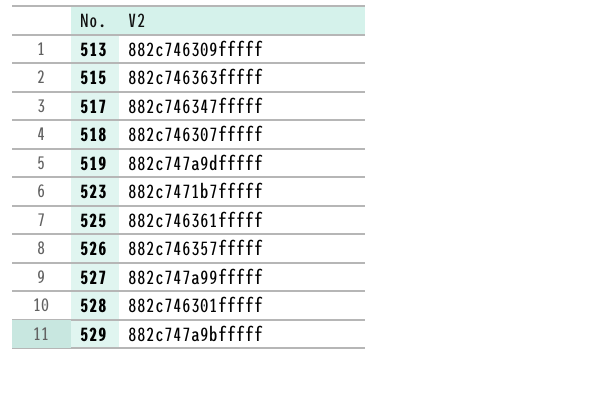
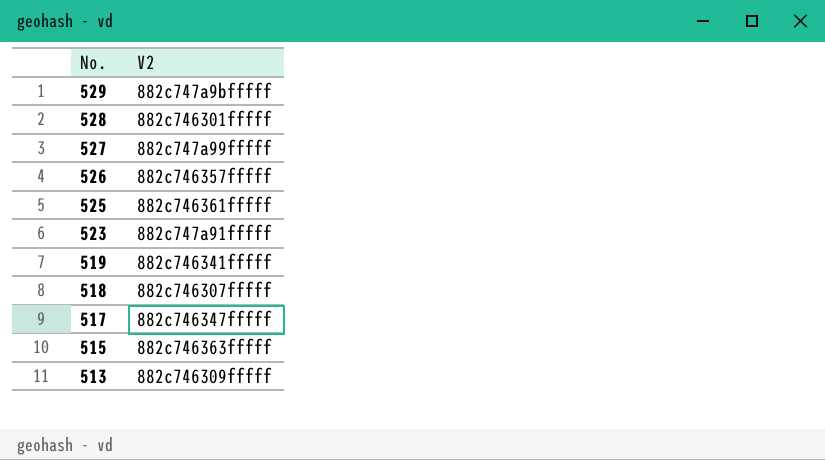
row order: No. ascending -> No. descending
523 | V2: 882c7471b7fffff -> 882c747a91fffff
519 | V2: 882c747a9dfffff -> 882c746341fffff

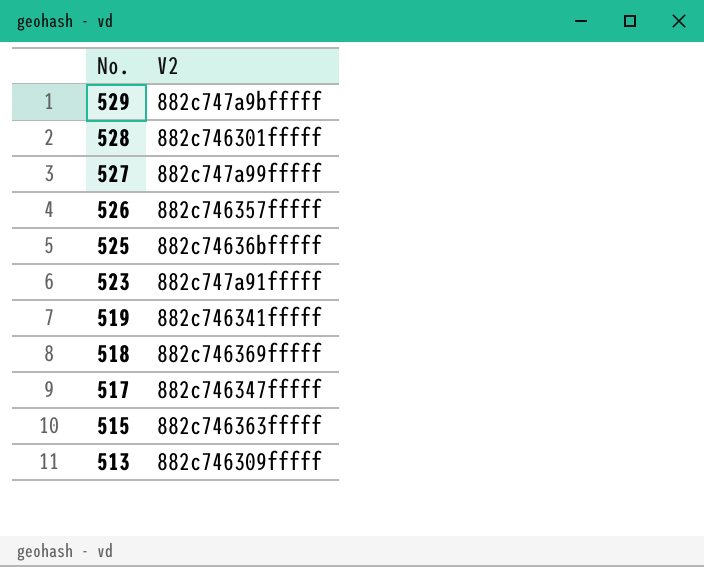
525 | V2: 882c746361fffff -> 882c74636bfffff
518 | V2: 882c746307fffff -> 882c746369fffff

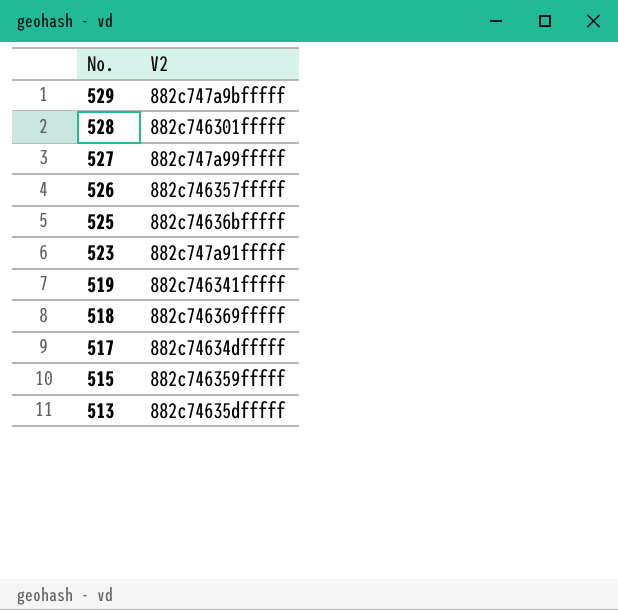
517 | V2: 882c746347fffff -> 882c74634dfffff
515 | V2: 882c746363fffff -> 882c746359fffff
513 | V2: 882c746309fffff -> 882c74635dfffff

